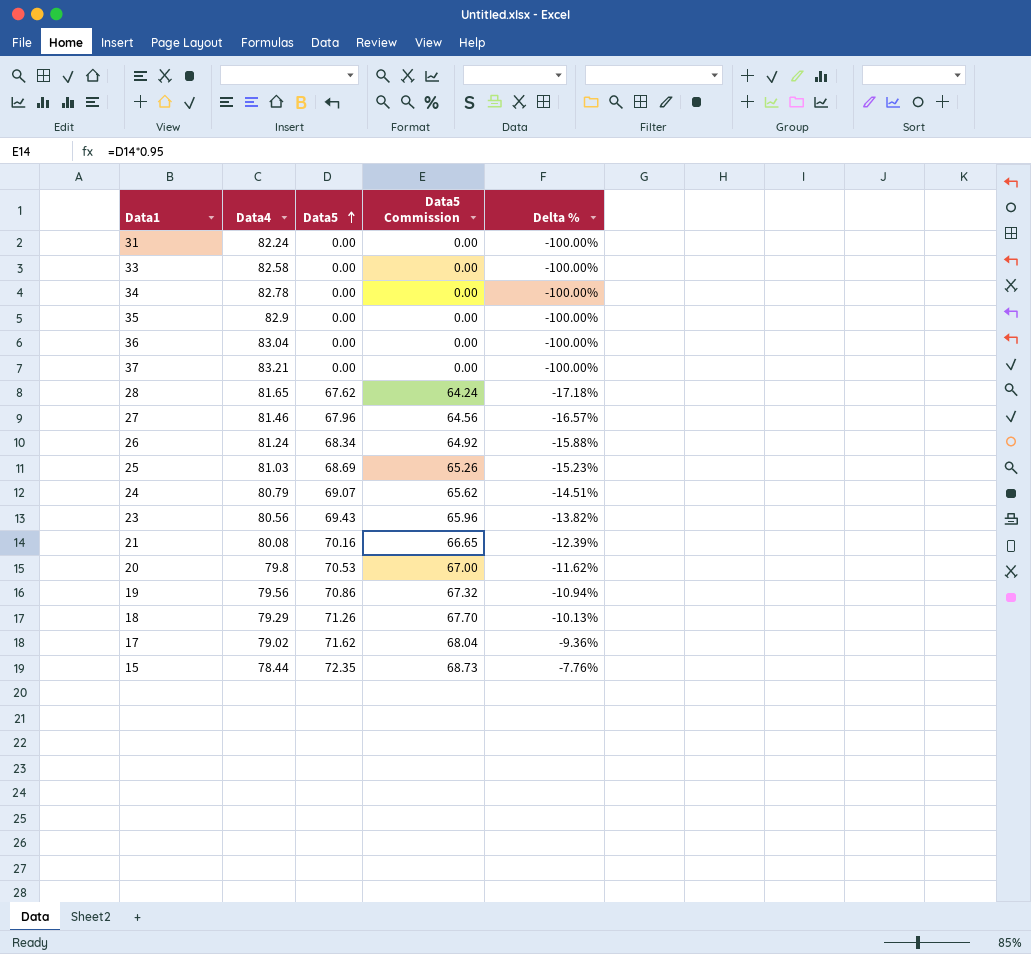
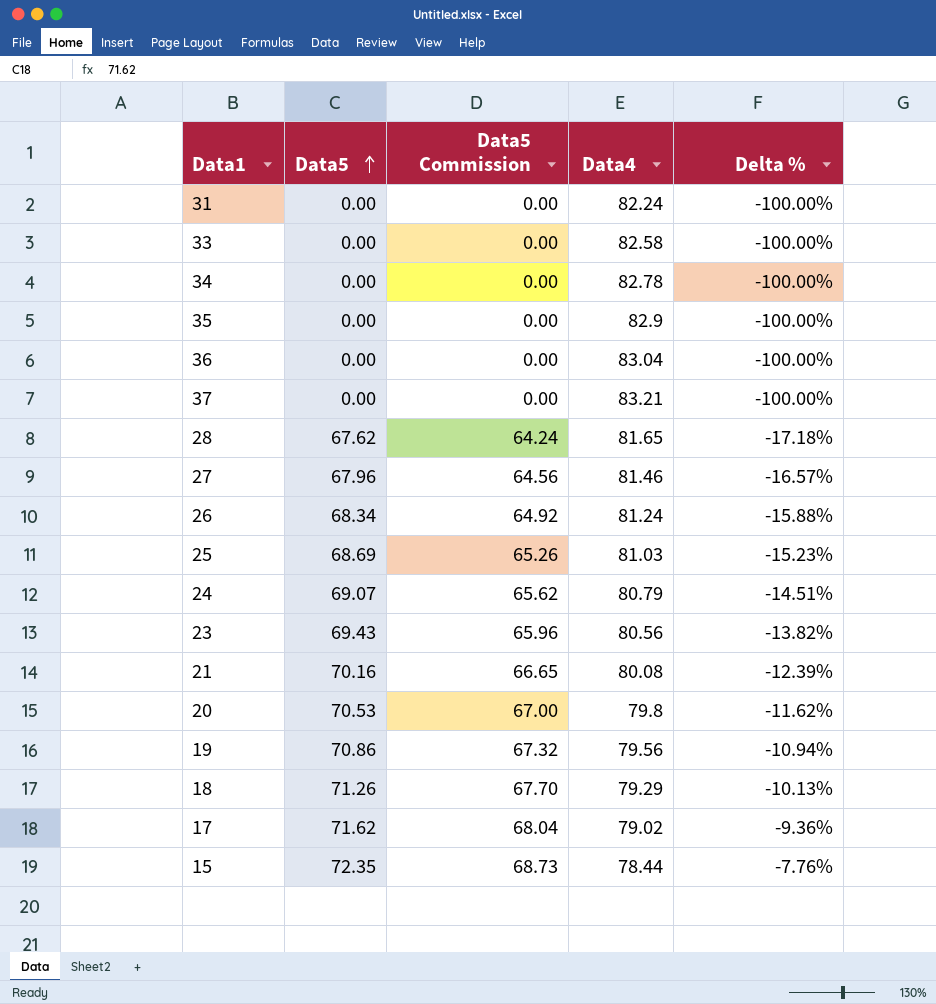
column Data4 | position: 2 -> 4

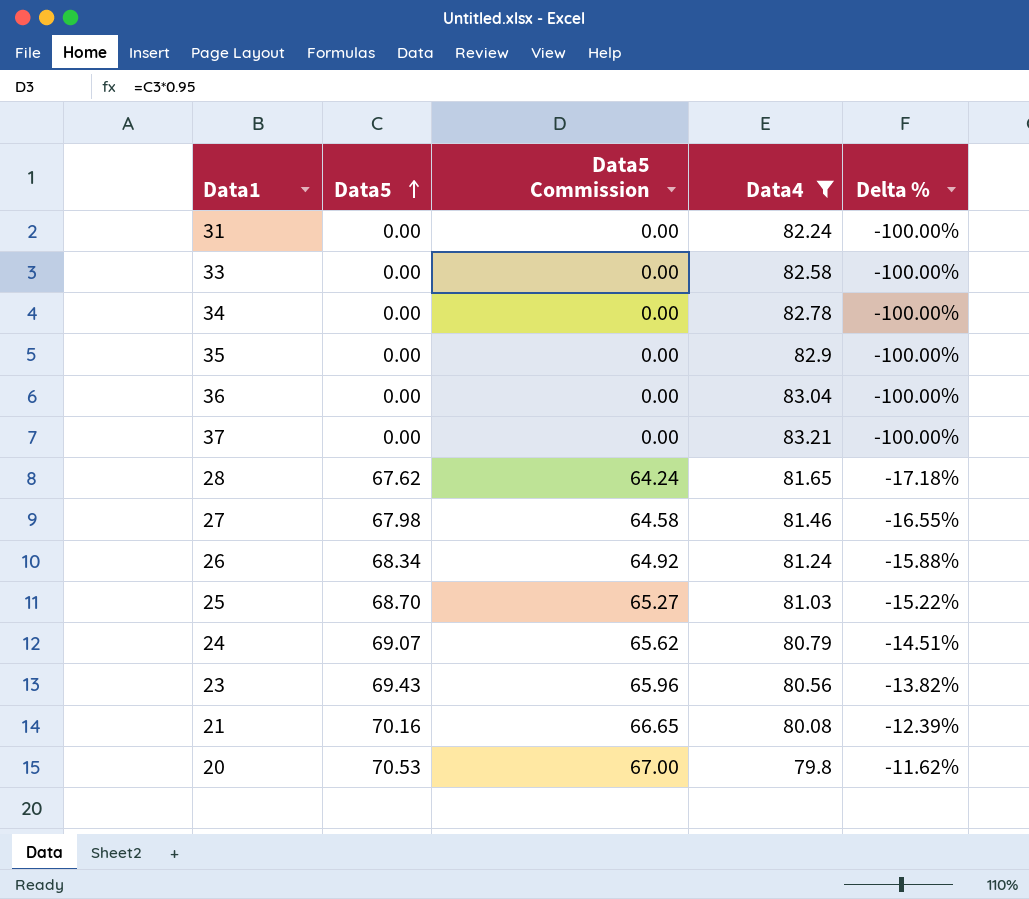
filter: none -> Data4 >= 79.8
27 | Data5: 67.96 -> 67.98
27 | Data5 Commission: 64.56 -> 64.58
27 | Delta %: -16.57% -> -16.55%
25 | Data5: 68.69 -> 68.70
25 | Data5 Commission: 65.26 -> 65.27
25 | Delta %: -15.23% -> -15.22%

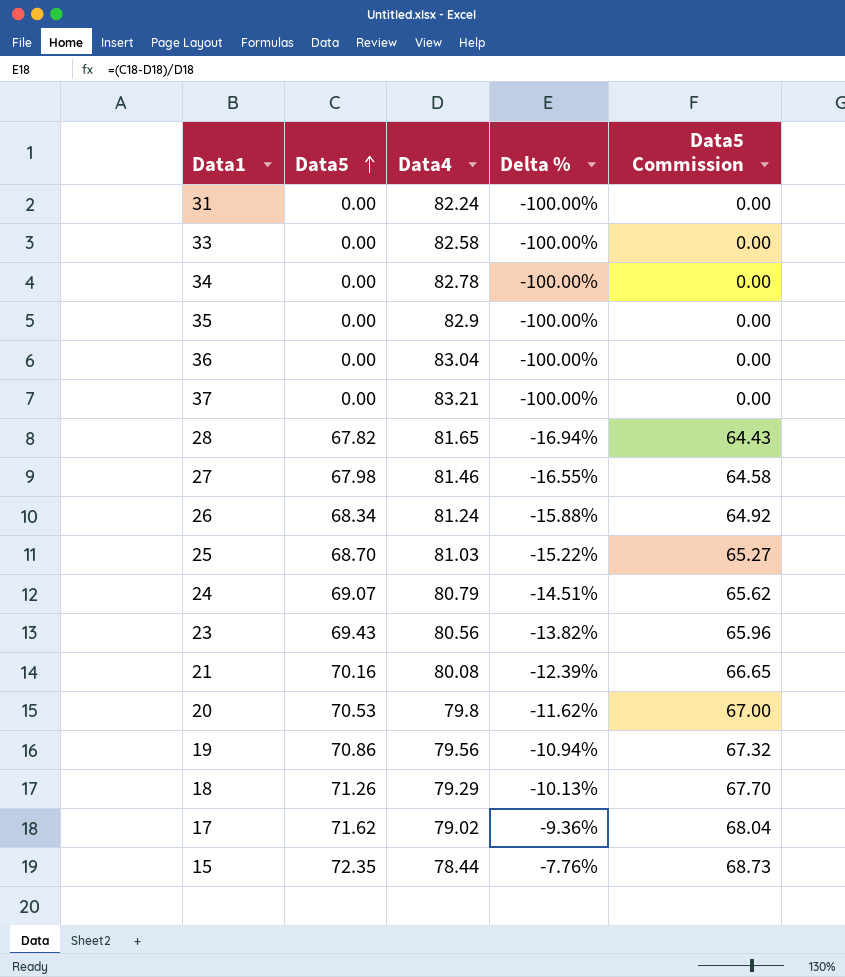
filter: Data4 >= 79.8 -> none
column Data5 Commission | position: 3 -> 5
28 | Data5: 67.62 -> 67.82
28 | Delta %: -17.18% -> -16.94%
28 | Data5 Commission: 64.24 -> 64.43

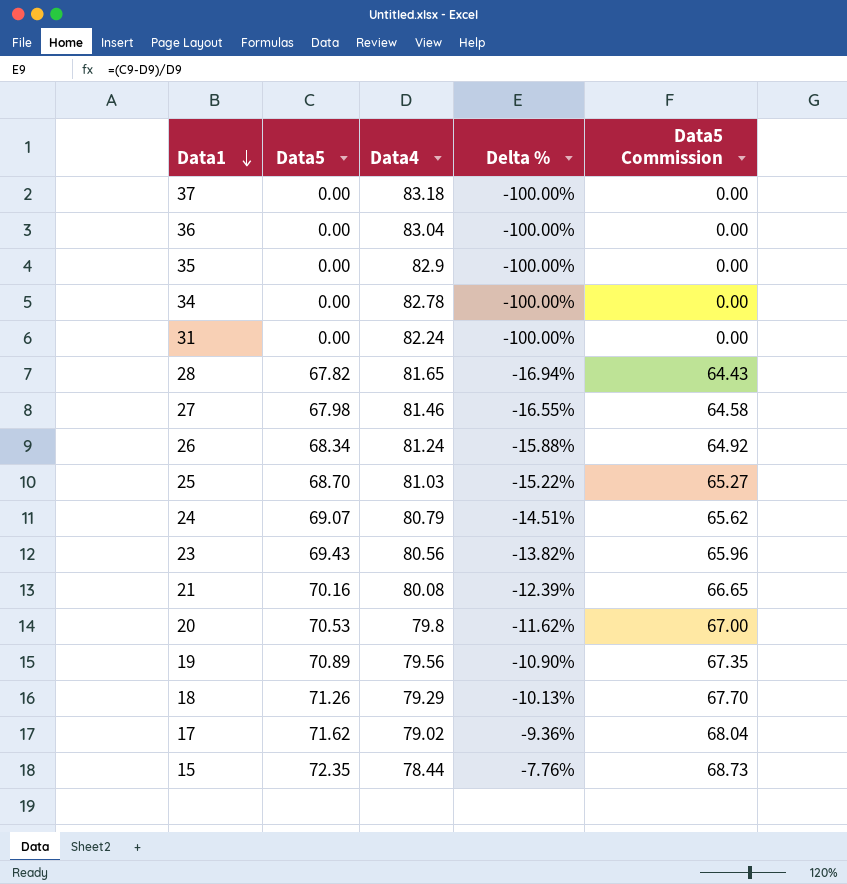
row order: Data5 ascending -> Data1 descending
row 33: 0.00 | 82.58 | -100.00% | 0.00 -> none
37 | Data4: 83.21 -> 83.18
19 | Data5: 70.86 -> 70.89
19 | Delta %: -10.94% -> -10.90%
19 | Data5 Commission: 67.32 -> 67.35

